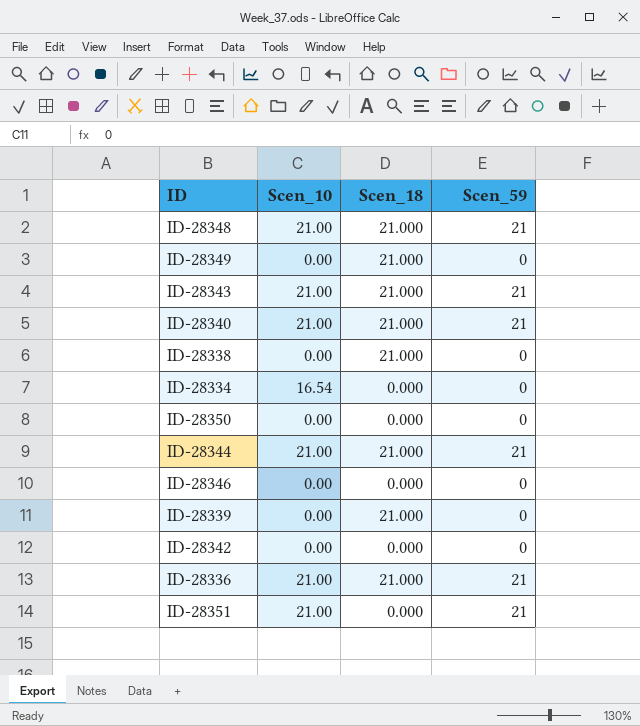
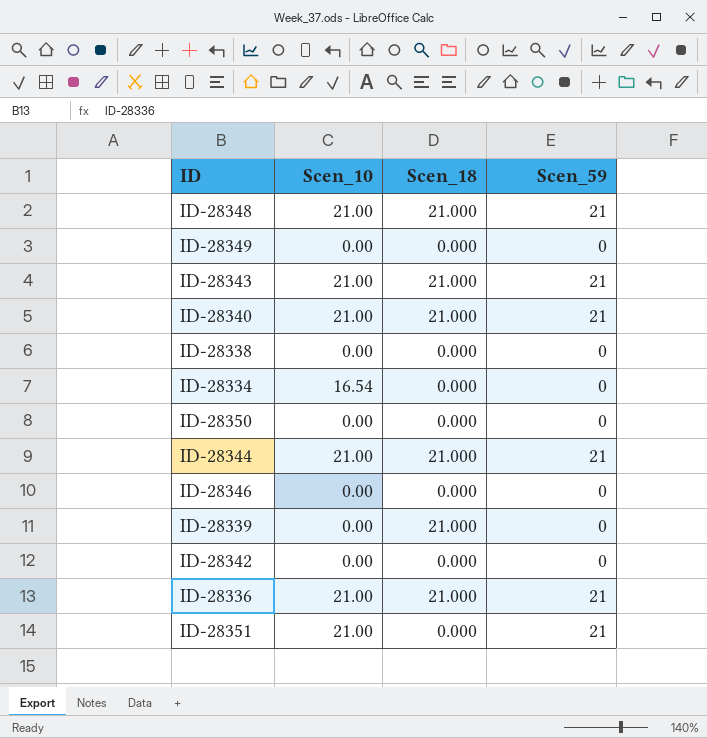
ID-28349 | Scen_18: 21.000 -> 0.000
ID-28338 | Scen_18: 21.000 -> 0.000

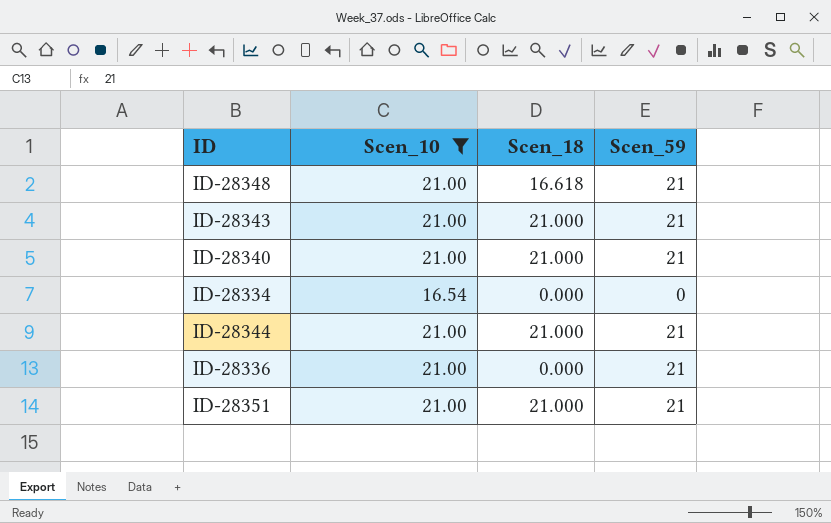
filter: none -> Scen_10 != 0.00
ID-28348 | Scen_18: 21.000 -> 16.618
ID-28336 | Scen_18: 21.000 -> 0.000
ID-28351 | Scen_18: 0.000 -> 21.000

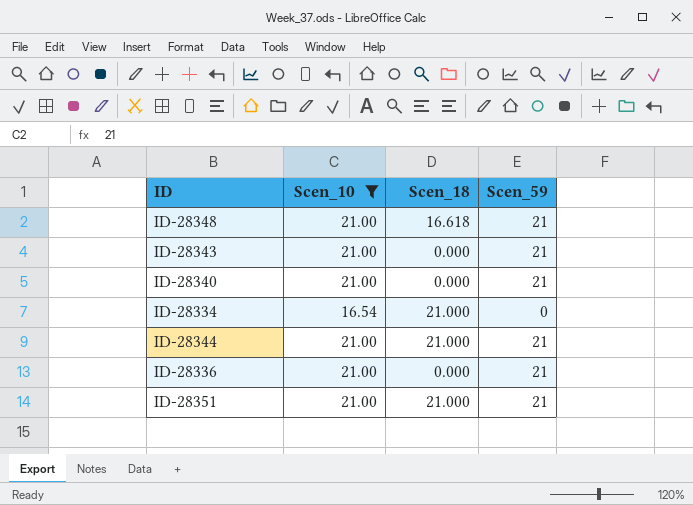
ID-28343 | Scen_18: 21.000 -> 0.000
ID-28340 | Scen_18: 21.000 -> 0.000
ID-28334 | Scen_18: 0.000 -> 21.000

